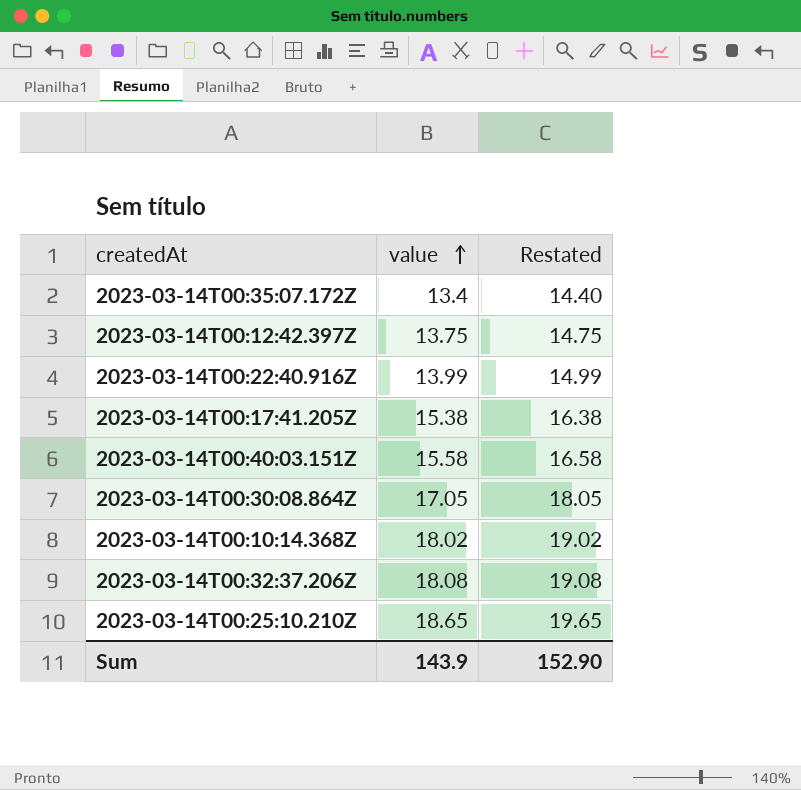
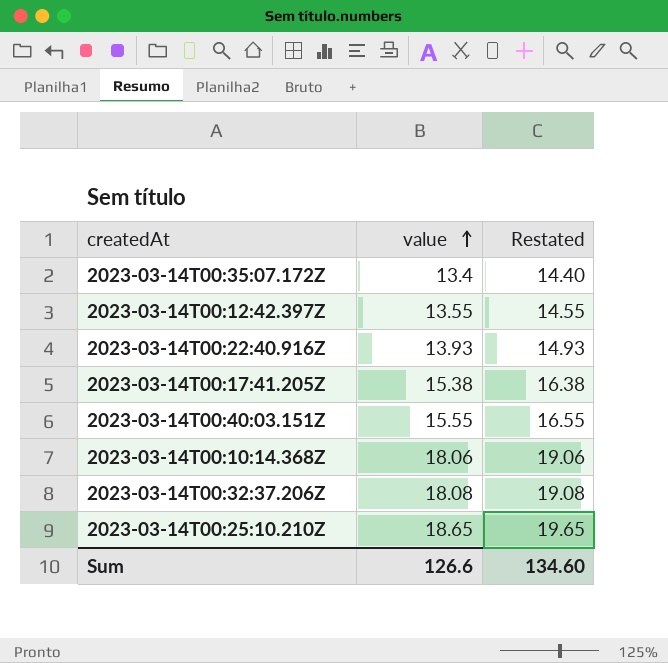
row 2023-03-14T00:30:08.864Z: 17.05 | 18.05 -> none
2023-03-14T00:12:42.397Z | value: 13.75 -> 13.55
2023-03-14T00:12:42.397Z | Restated: 14.75 -> 14.55
2023-03-14T00:22:40.916Z | value: 13.99 -> 13.93
2023-03-14T00:22:40.916Z | Restated: 14.99 -> 14.93
2023-03-14T00:40:03.151Z | value: 15.58 -> 15.55
2023-03-14T00:40:03.151Z | Restated: 16.58 -> 16.55
2023-03-14T00:10:14.368Z | value: 18.02 -> 18.06
2023-03-14T00:10:14.368Z | Restated: 19.02 -> 19.06
Sum | value: 143.9 -> 126.6
Sum | Restated: 152.90 -> 134.60

